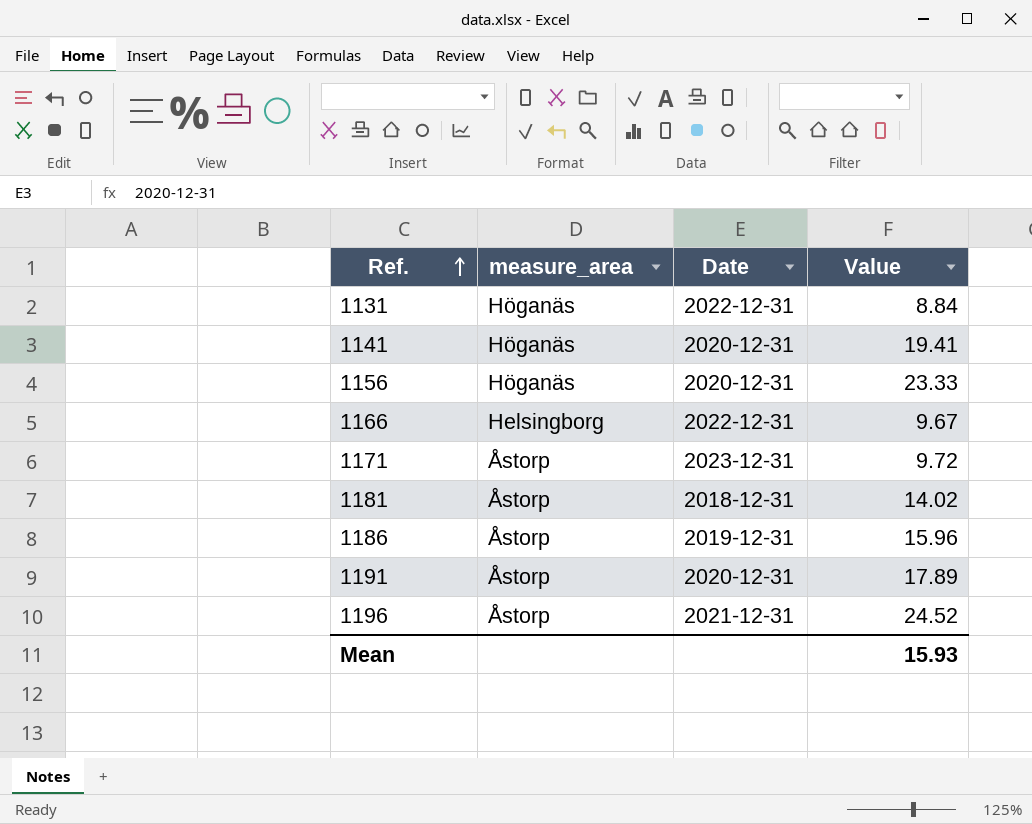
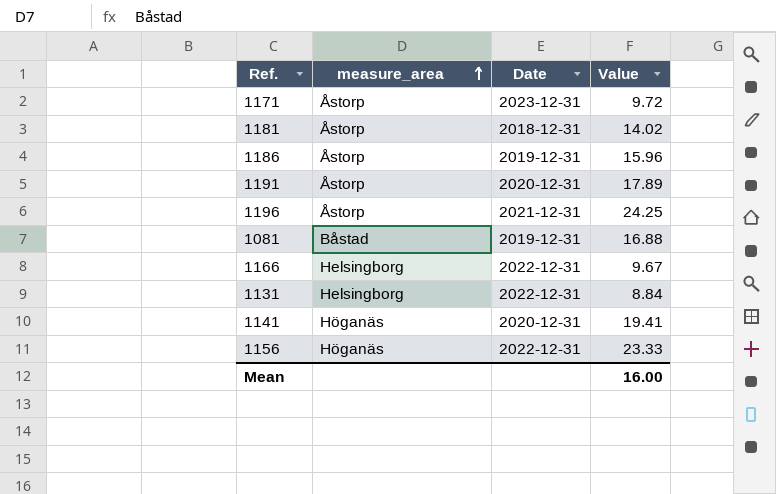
row order: Ref. ascending -> measure_area ascending
1196 | Value: 24.52 -> 24.25
row 1081: none -> Båstad | 2019-12-31 | 16.88
1131 | measure_area: Höganäs -> Helsingborg
1156 | Date: 2020-12-31 -> 2022-12-31
Mean | Value: 15.93 -> 16.00

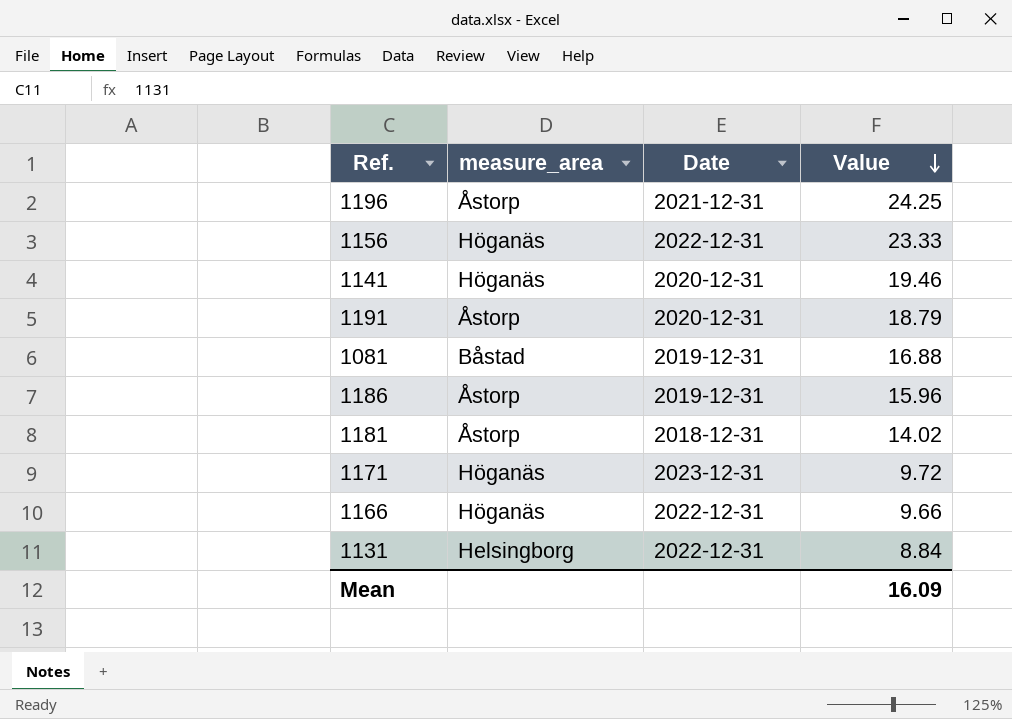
row order: measure_area ascending -> Value descending
1141 | Value: 19.41 -> 19.46
1191 | Value: 17.89 -> 18.79
1171 | measure_area: Åstorp -> Höganäs
1166 | measure_area: Helsingborg -> Höganäs
1166 | Value: 9.67 -> 9.66
Mean | Value: 16.00 -> 16.09

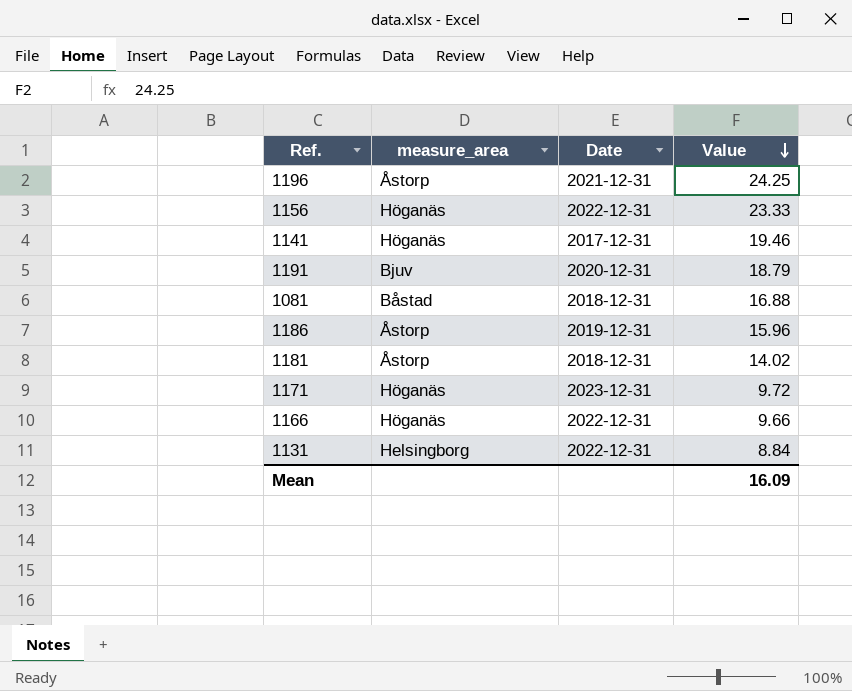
1141 | Date: 2020-12-31 -> 2017-12-31
1191 | measure_area: Åstorp -> Bjuv
1081 | Date: 2019-12-31 -> 2018-12-31

